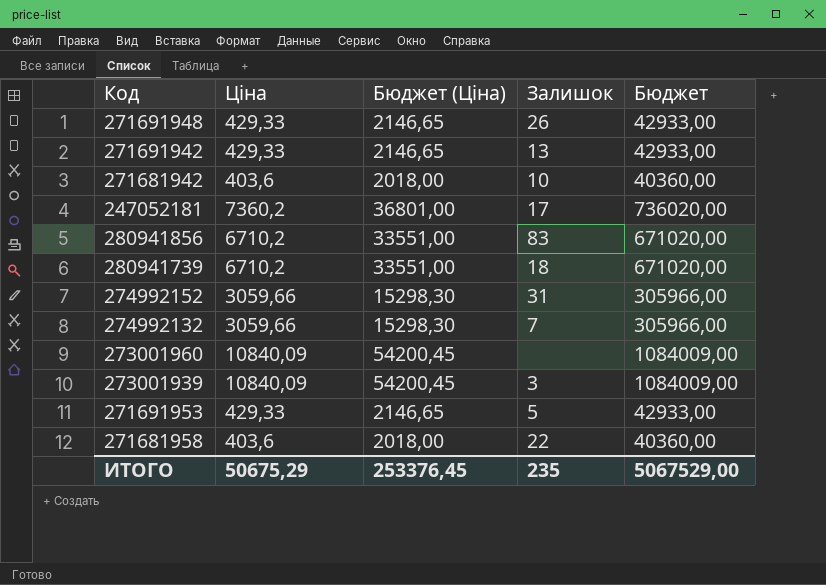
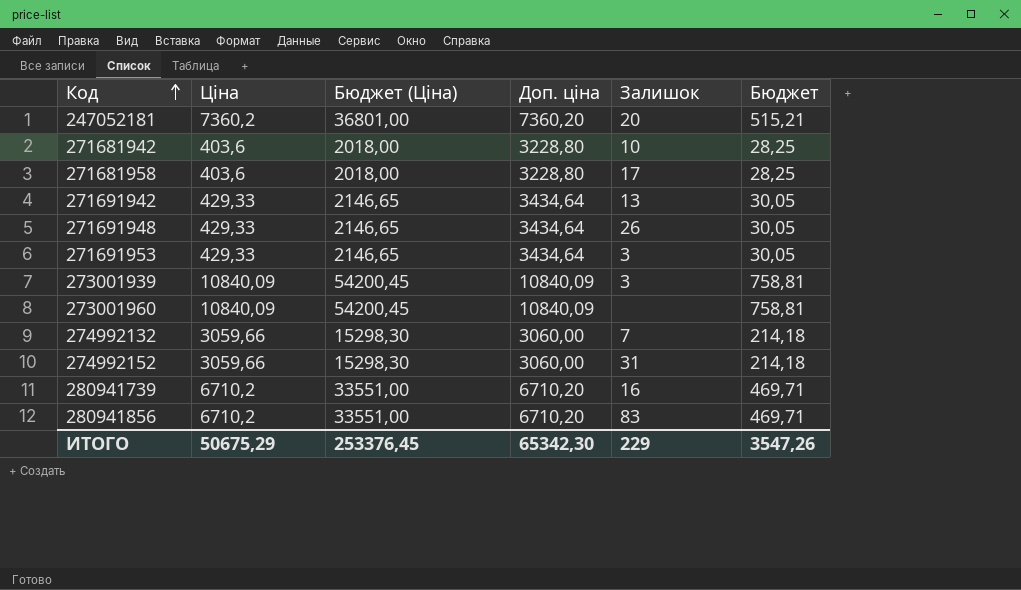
row order: none -> Код ascending
column Доп. ціна | position: none -> 4
column Бюджет | formula: [Ціна] * 100 -> [Ціна] * 0,07
247052181 | Залишок: 17 -> 20
271681958 | Залишок: 22 -> 17
271691953 | Залишок: 5 -> 3
280941739 | Залишок: 18 -> 16
ИТОГО | Залишок: 235 -> 229
ИТОГО | Бюджет: 5067529,00 -> 3547,26

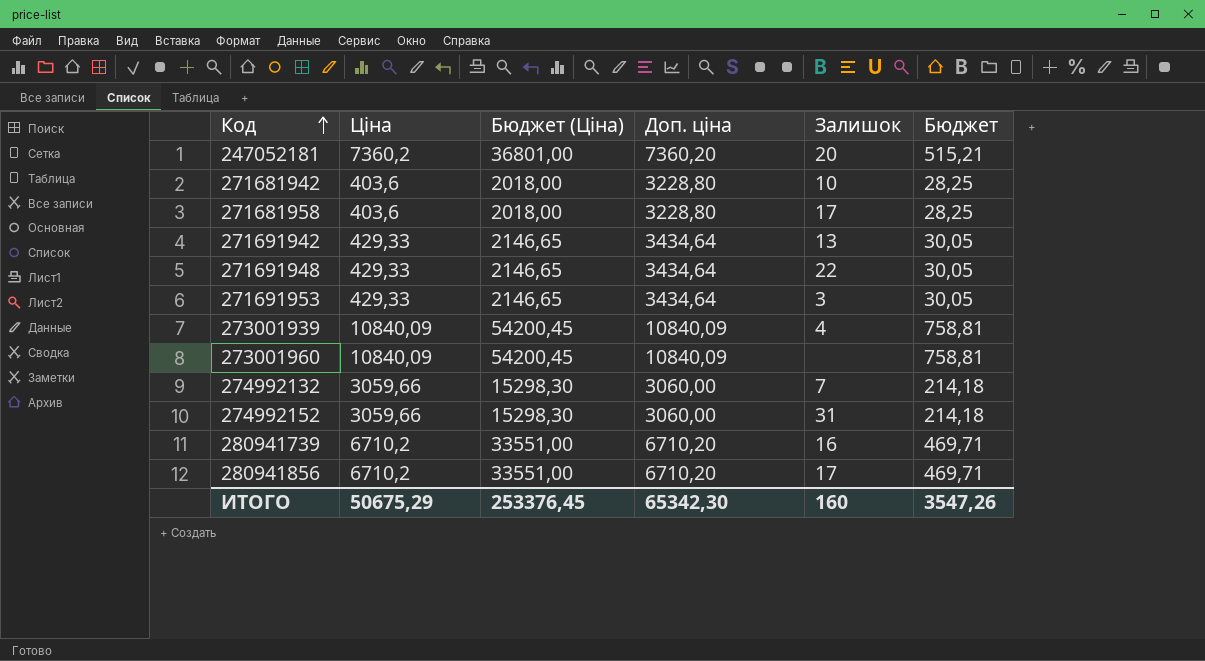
271691948 | Залишок: 26 -> 22
273001939 | Залишок: 3 -> 4
280941856 | Залишок: 83 -> 17
ИТОГО | Залишок: 229 -> 160

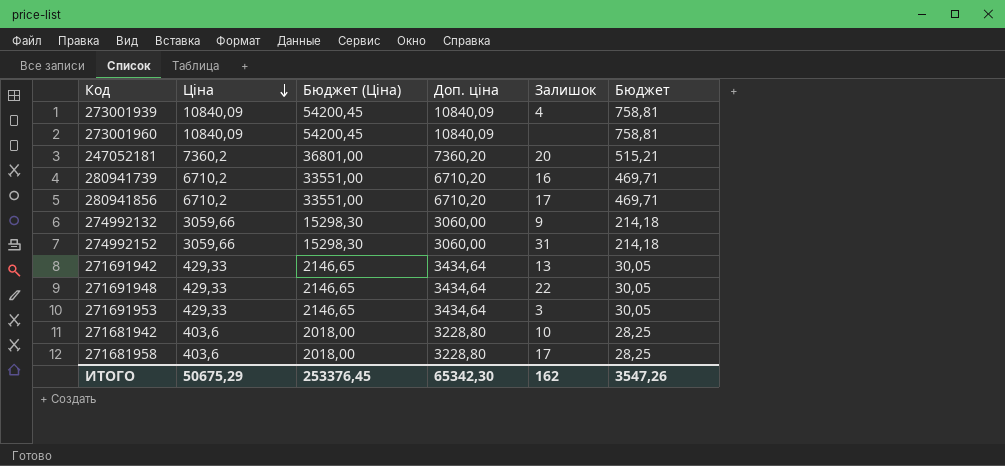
row order: Код ascending -> Ціна descending
274992132 | Залишок: 7 -> 9
ИТОГО | Залишок: 160 -> 162

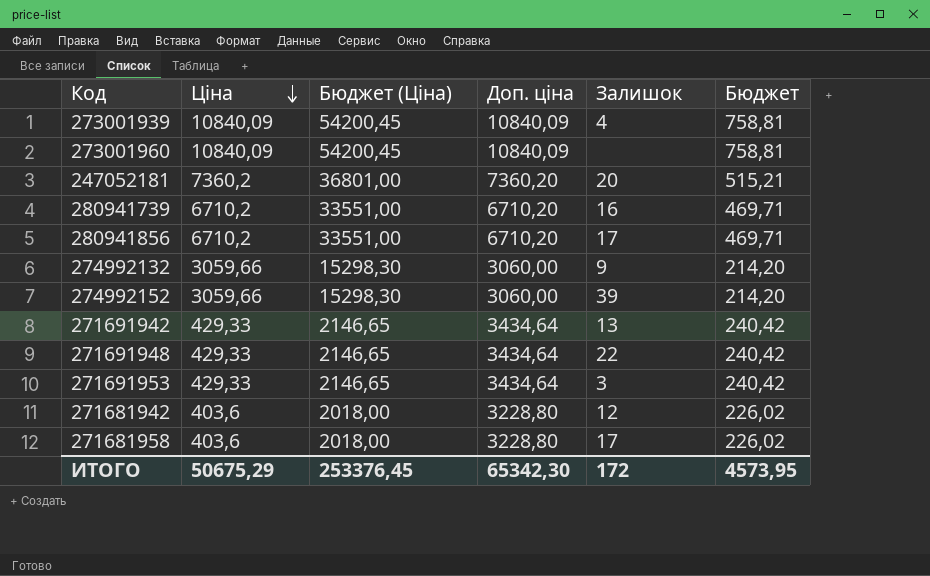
column Бюджет | formula: [Ціна] * 0,07 -> [Доп. ціна] * 0,07
274992152 | Залишок: 31 -> 39
271681942 | Залишок: 10 -> 12
ИТОГО | Залишок: 162 -> 172
ИТОГО | Бюджет: 3547,26 -> 4573,95

